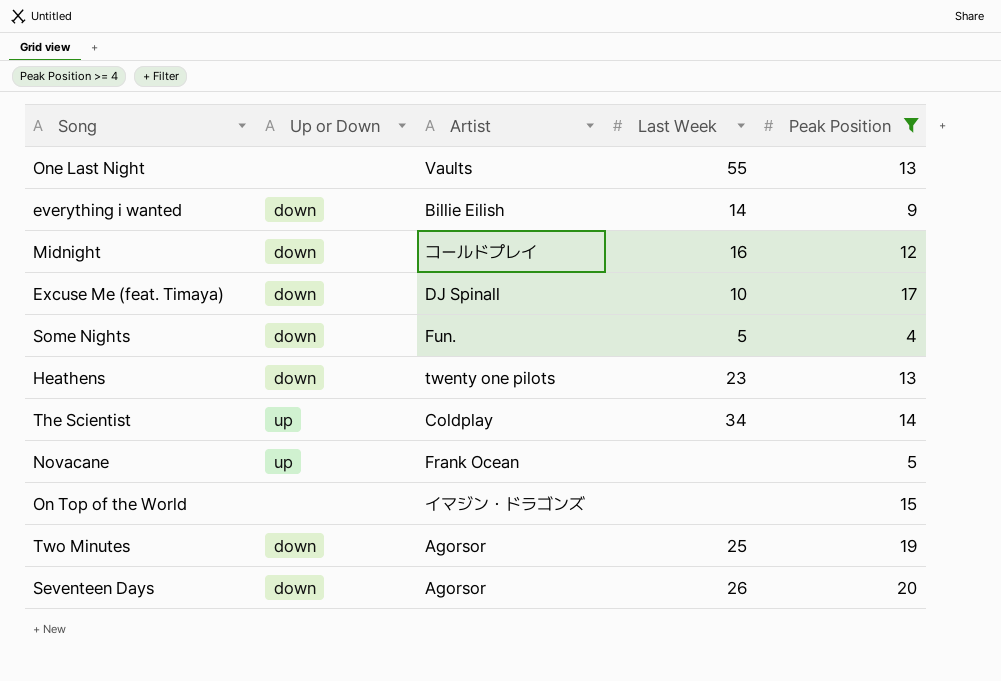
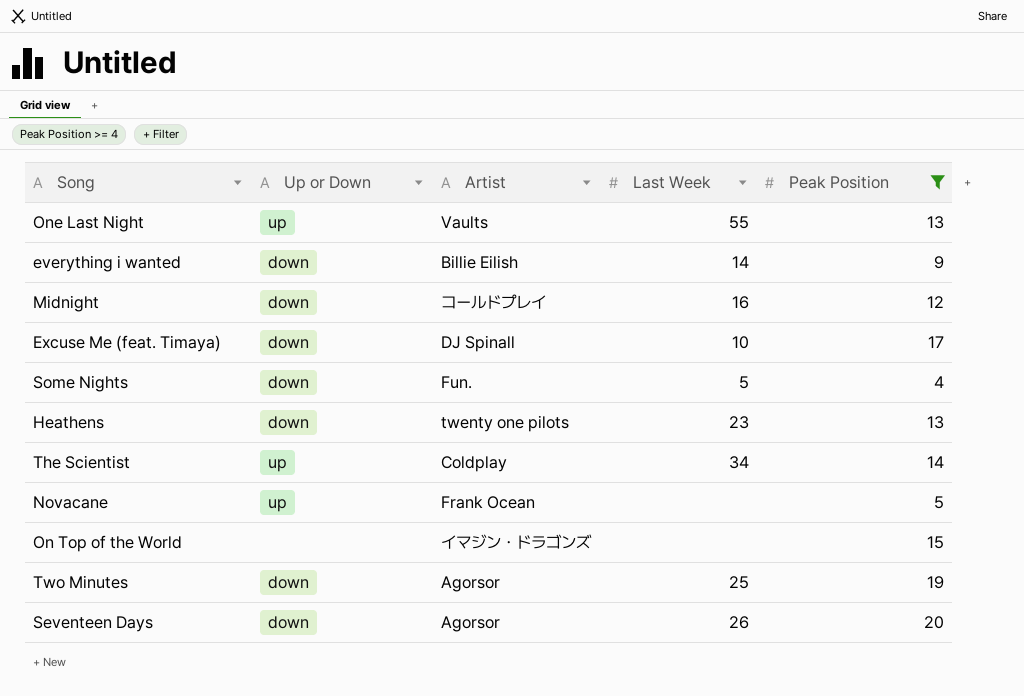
One Last Night | Up or Down: none -> up

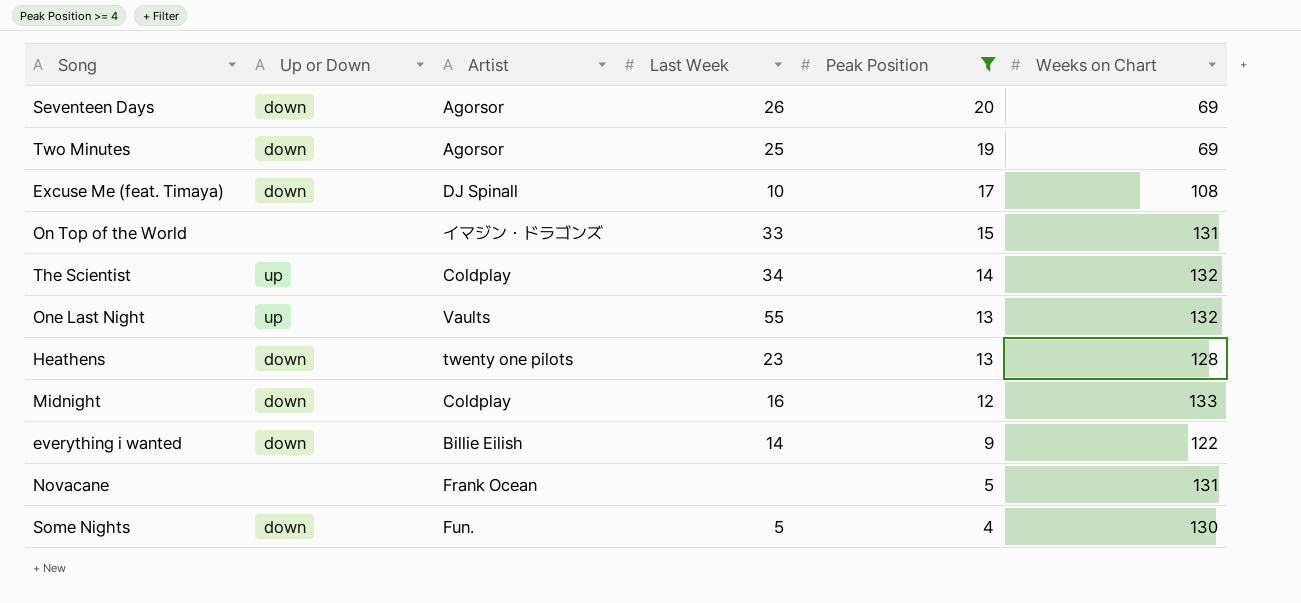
row order: none -> Peak Position descending
column Weeks on Chart | position: none -> 6
On Top of the World | Last Week: none -> 33
Midnight | Artist: コールドプレイ -> Coldplay
Novacane | Up or Down: up -> none

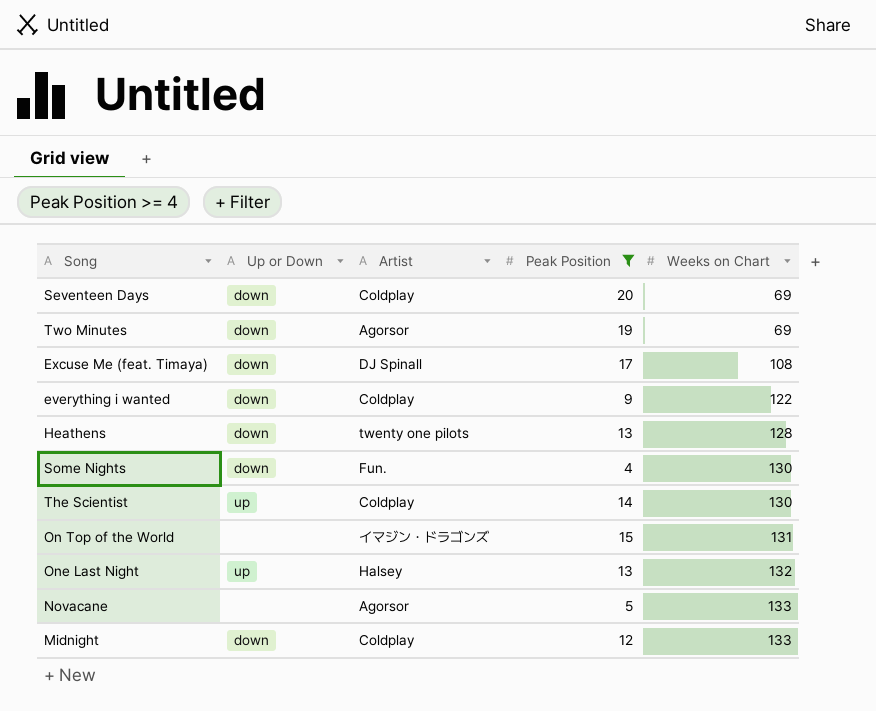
row order: Peak Position descending -> Weeks on Chart ascending
column Last Week | position: 4 -> none
Seventeen Days | Artist: Agorsor -> Coldplay
everything i wanted | Artist: Billie Eilish -> Coldplay
The Scientist | Weeks on Chart: 132 -> 130
One Last Night | Artist: Vaults -> Halsey
Novacane | Artist: Frank Ocean -> Agorsor
Novacane | Weeks on Chart: 131 -> 133

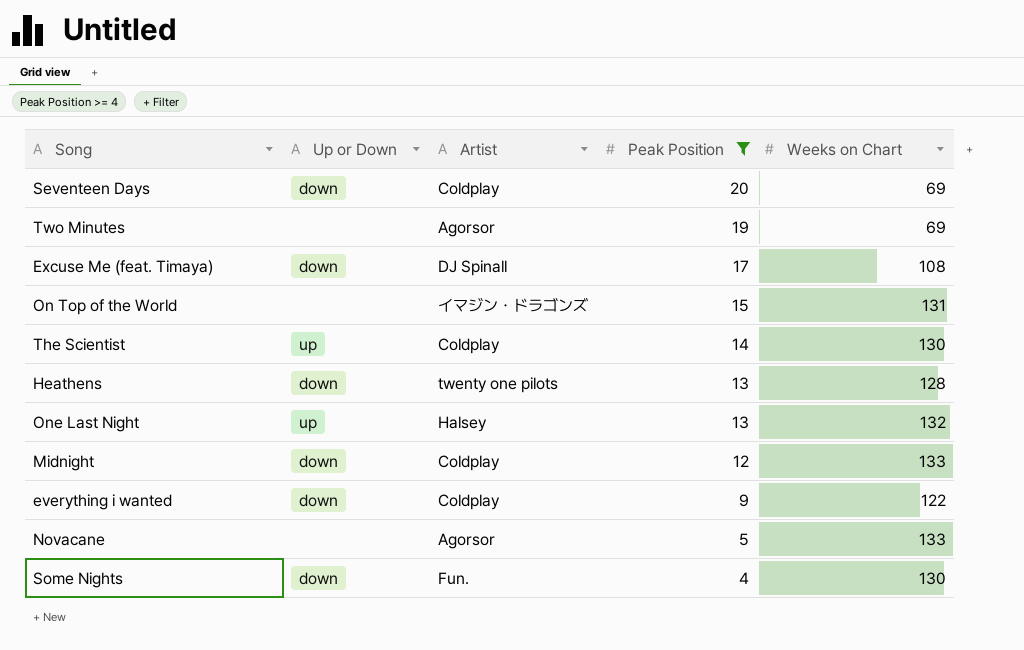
row order: Weeks on Chart ascending -> Peak Position descending
Two Minutes | Up or Down: down -> none

